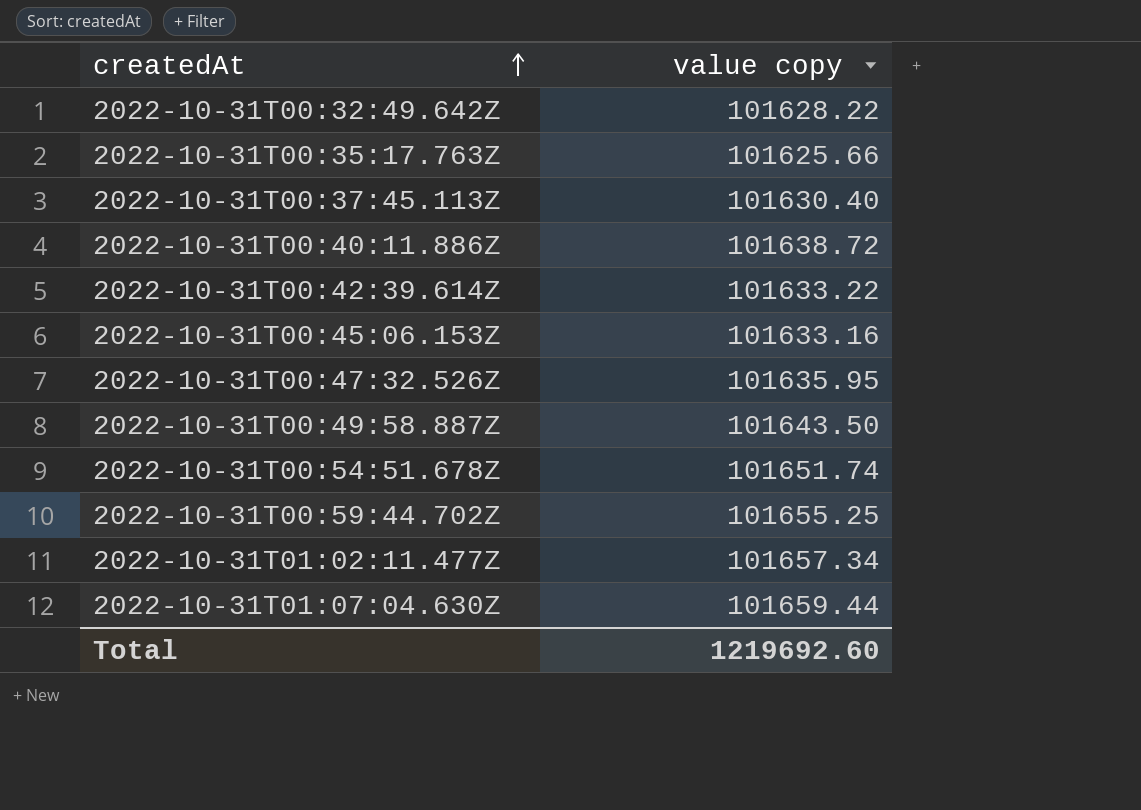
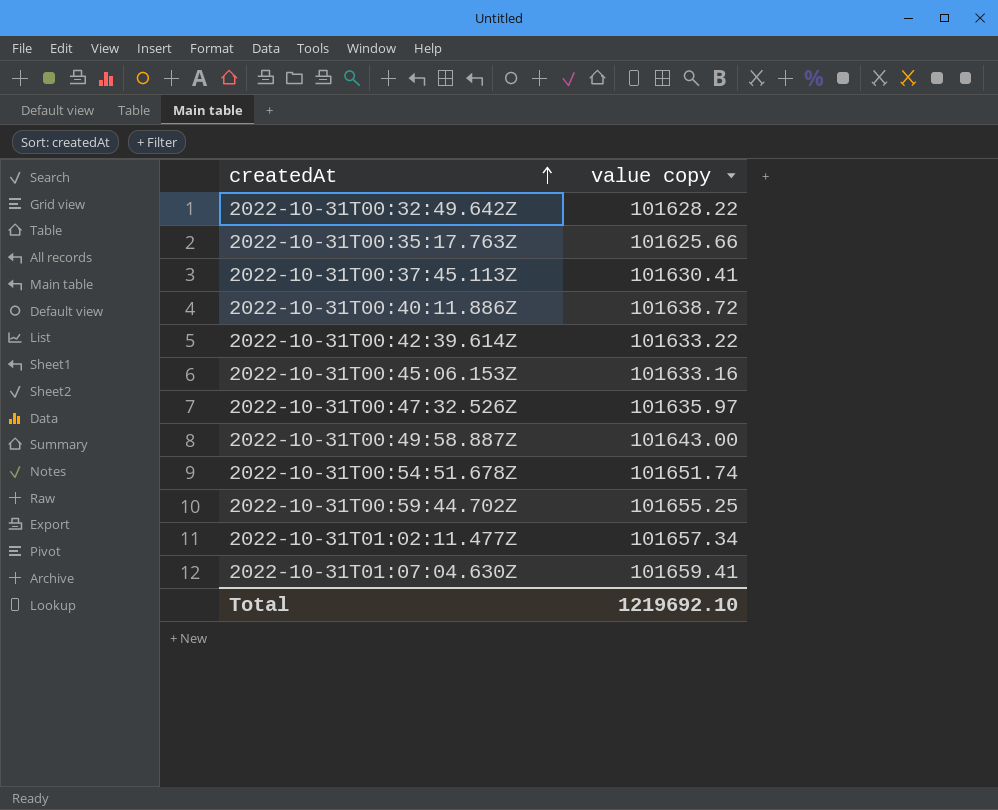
2022-10-31T00:37:45.113Z | value copy: 101630.40 -> 101630.41
2022-10-31T00:47:32.526Z | value copy: 101635.95 -> 101635.97
2022-10-31T00:49:58.887Z | value copy: 101643.50 -> 101643.00
2022-10-31T01:07:04.630Z | value copy: 101659.44 -> 101659.41
Total | value copy: 1219692.60 -> 1219692.10

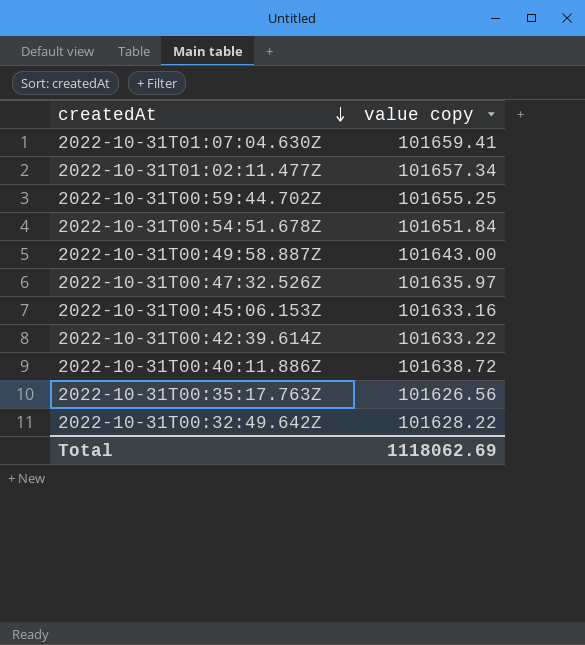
row order: createdAt ascending -> createdAt descending
row 2022-10-31T00:37:45.113Z: 101630.41 -> none
2022-10-31T00:54:51.678Z | value copy: 101651.74 -> 101651.84
2022-10-31T00:35:17.763Z | value copy: 101625.66 -> 101626.56
Total | value copy: 1219692.10 -> 1118062.69

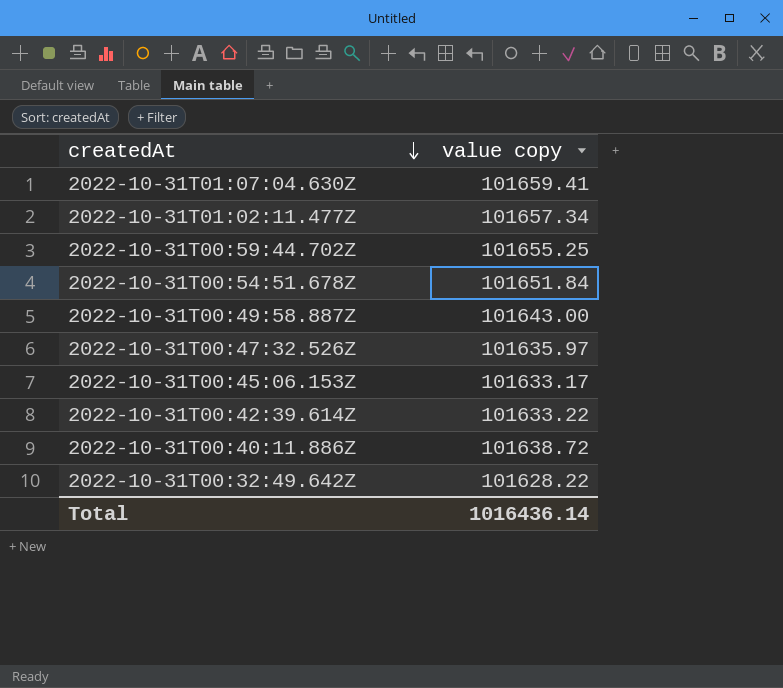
row 2022-10-31T00:35:17.763Z: 101626.56 -> none
2022-10-31T00:45:06.153Z | value copy: 101633.16 -> 101633.17
Total | value copy: 1118062.69 -> 1016436.14

